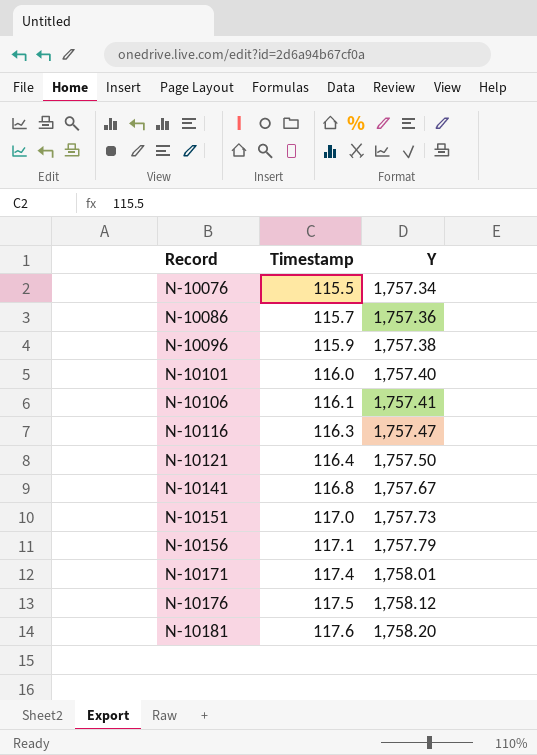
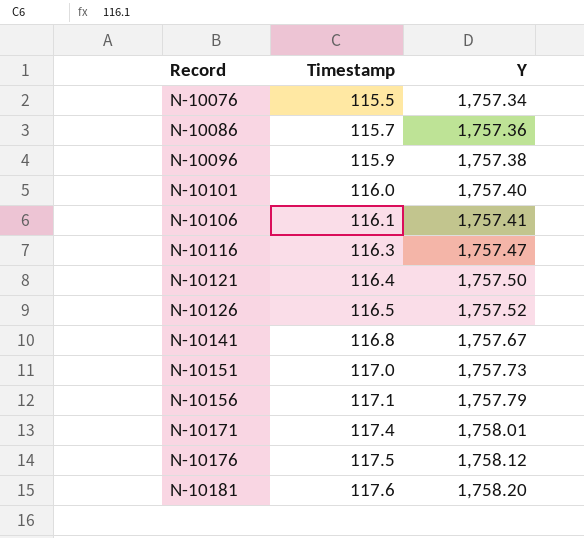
row N-10126: none -> 116.5 | 1,757.52

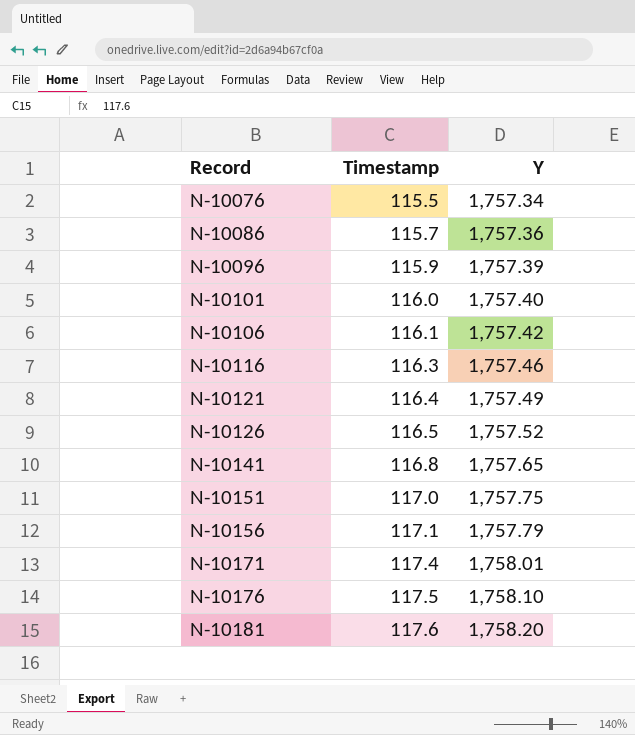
N-10096 | Y: 1,757.38 -> 1,757.39
N-10106 | Y: 1,757.41 -> 1,757.42
N-10116 | Y: 1,757.47 -> 1,757.46
N-10121 | Y: 1,757.50 -> 1,757.49
N-10141 | Y: 1,757.67 -> 1,757.65
N-10151 | Y: 1,757.73 -> 1,757.75
N-10176 | Y: 1,758.12 -> 1,758.10

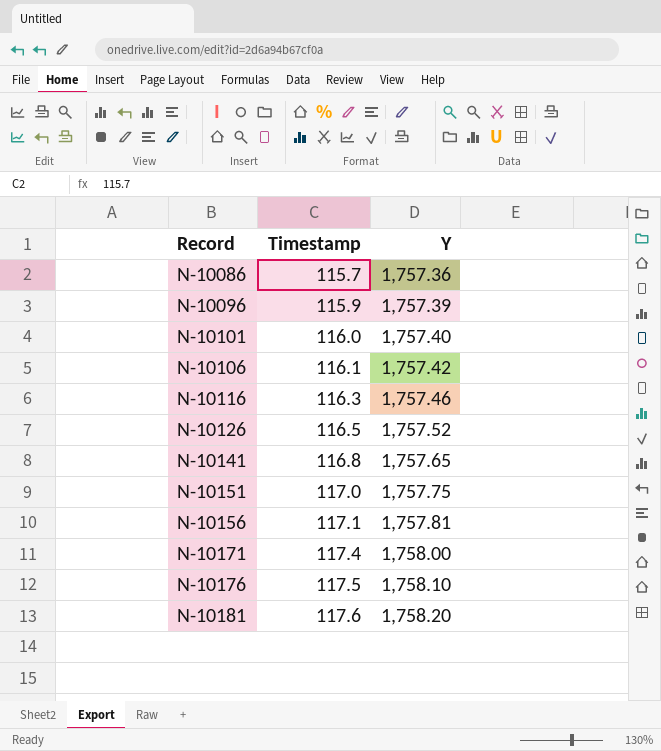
row N-10076: 115.5 | 1,757.34 -> none
row N-10121: 116.4 | 1,757.49 -> none
N-10156 | Y: 1,757.79 -> 1,757.81
N-10171 | Y: 1,758.01 -> 1,758.00

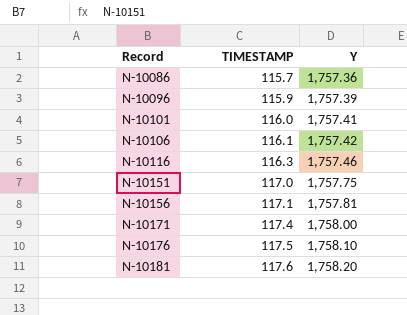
column name: Timestamp -> TIMESTAMP
row N-10126: 116.5 | 1,757.52 -> none
row N-10141: 116.8 | 1,757.65 -> none
N-10101 | Y: 1,757.40 -> 1,757.41

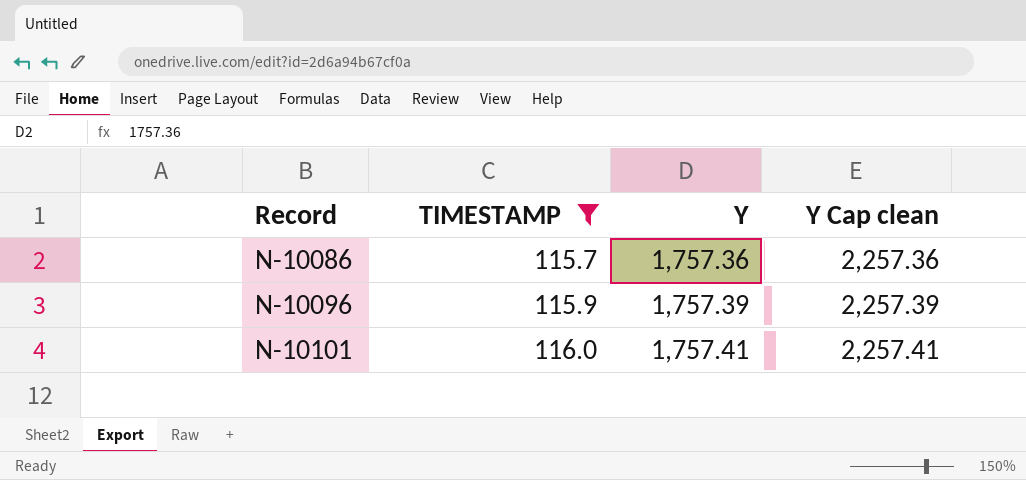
filter: none -> TIMESTAMP <= 116.0
column Y Cap clean | formula: none -> [Y] + 500

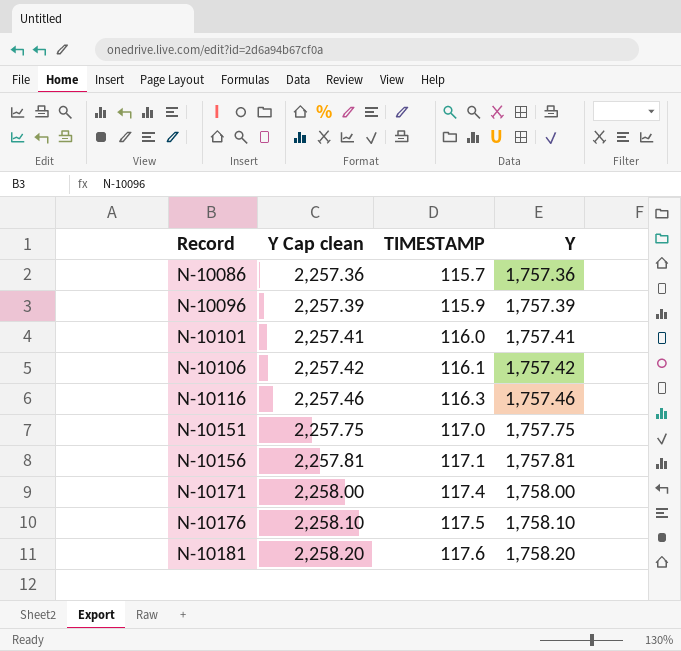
filter: TIMESTAMP <= 116.0 -> none
column Y Cap clean | position: 4 -> 2

